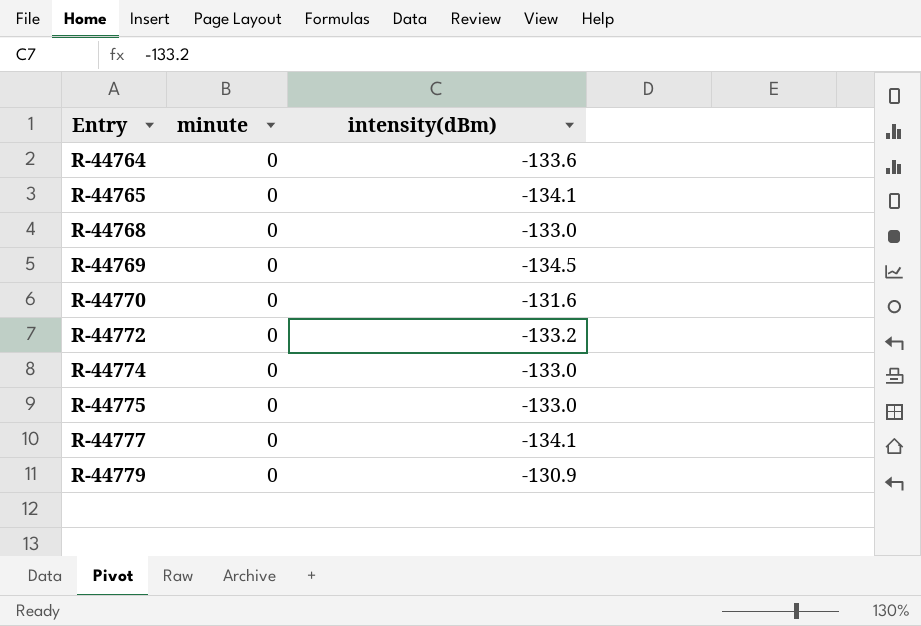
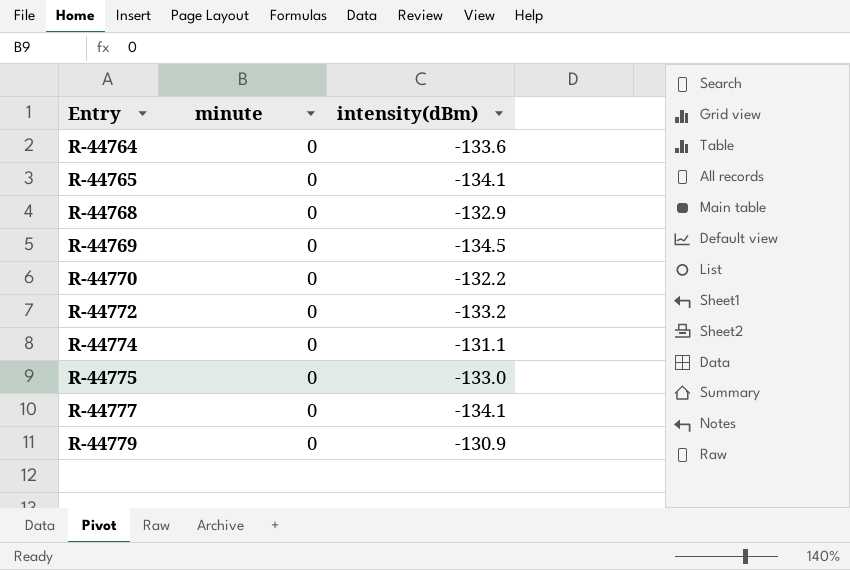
R-44768 | intensity(dBm): -133.0 -> -132.9
R-44770 | intensity(dBm): -131.6 -> -132.2
R-44774 | intensity(dBm): -133.0 -> -131.1

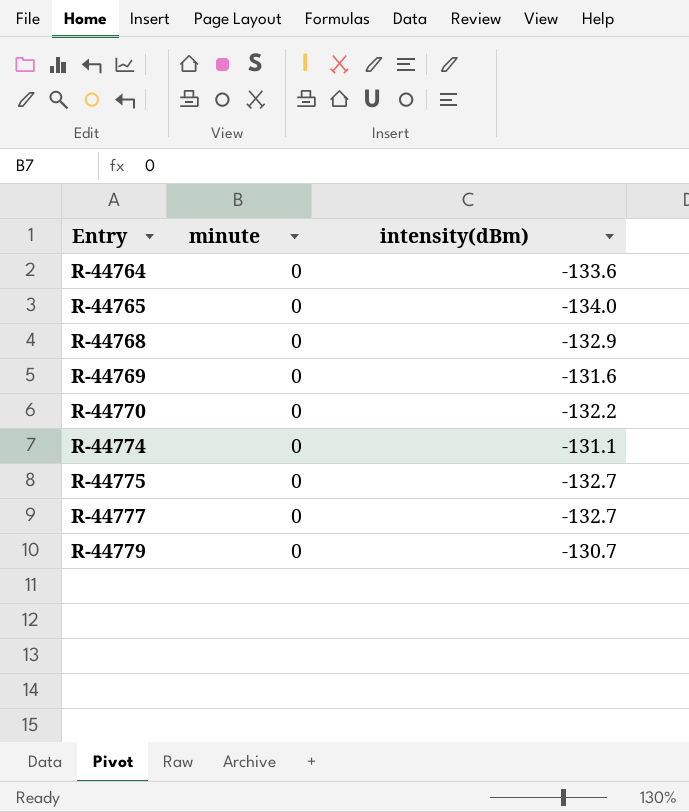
row R-44772: 0 | -133.2 -> none
R-44765 | intensity(dBm): -134.1 -> -134.0
R-44769 | intensity(dBm): -134.5 -> -131.6
R-44775 | intensity(dBm): -133.0 -> -132.7
R-44777 | intensity(dBm): -134.1 -> -132.7
R-44779 | intensity(dBm): -130.9 -> -130.7

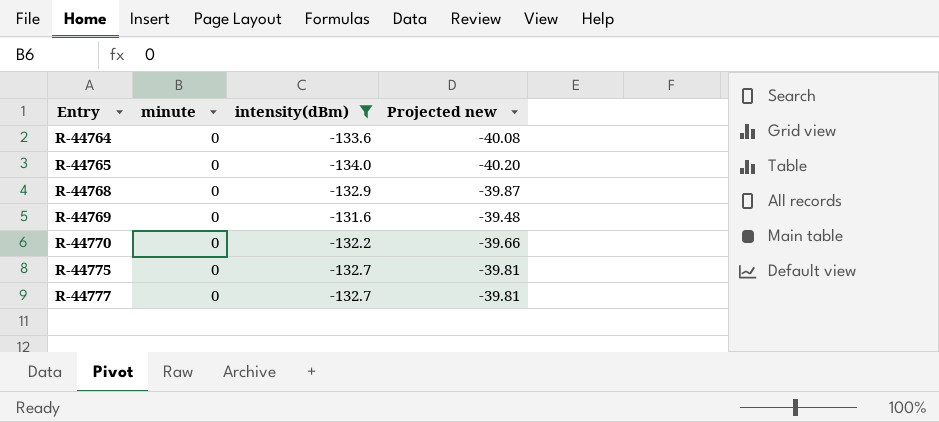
filter: none -> intensity(dBm) <= -131.6
column Projected new | formula: none -> [intensity(dBm)] * 0.3

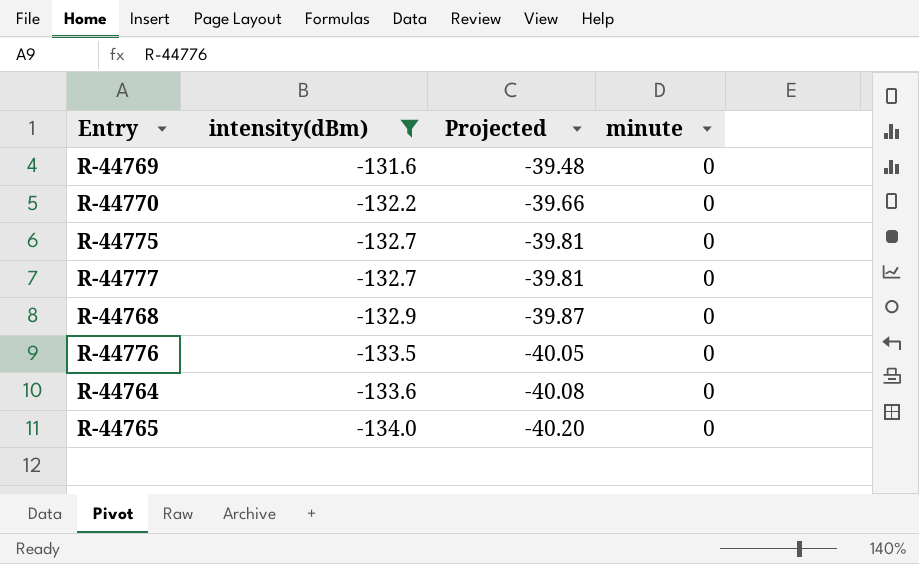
row order: Entry ascending -> intensity(dBm) descending
column name: Projected new -> Projected
column minute | position: 2 -> 4
row R-44776: none -> -133.5 | -40.05 | 0

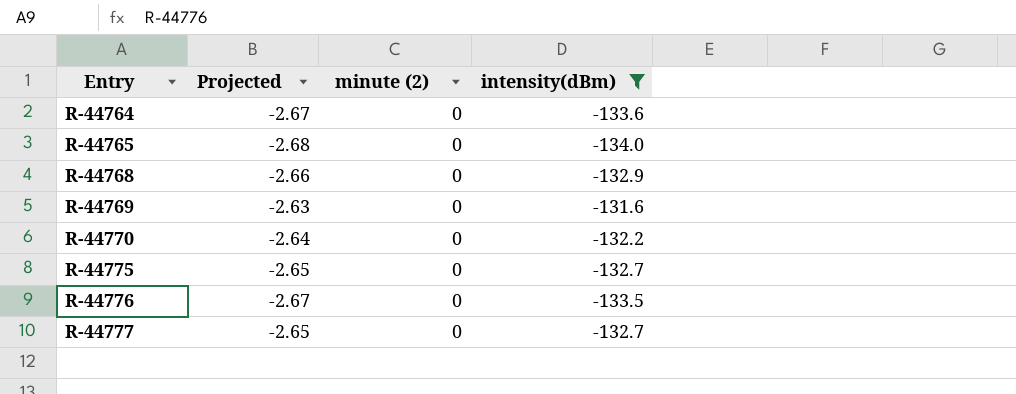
row order: intensity(dBm) descending -> Entry ascending
column Projected | formula: [intensity(dBm)] * 0.3 -> [intensity(dBm)] * 0.02
column name: minute -> minute (2)
column intensity(dBm) | position: 2 -> 4

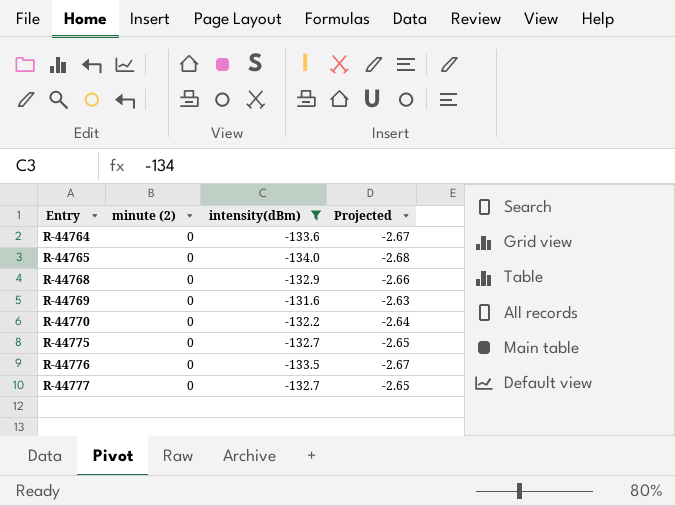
column Projected | position: 2 -> 4

